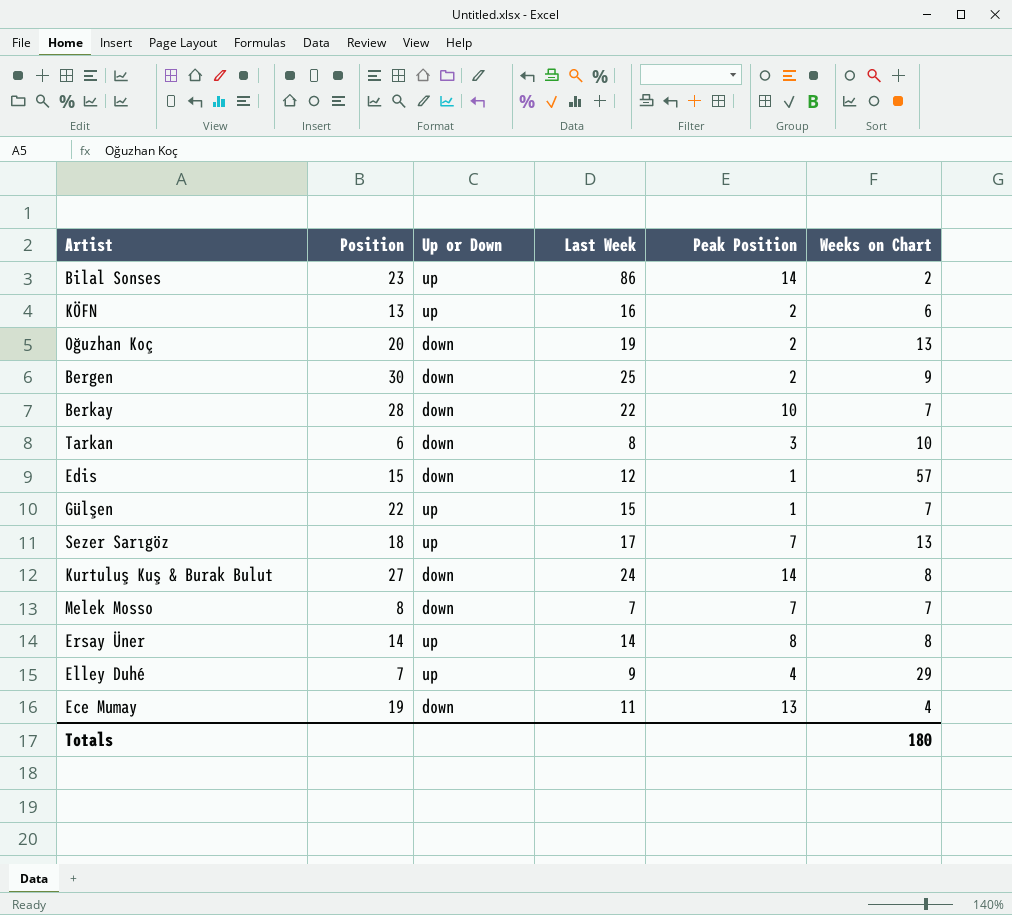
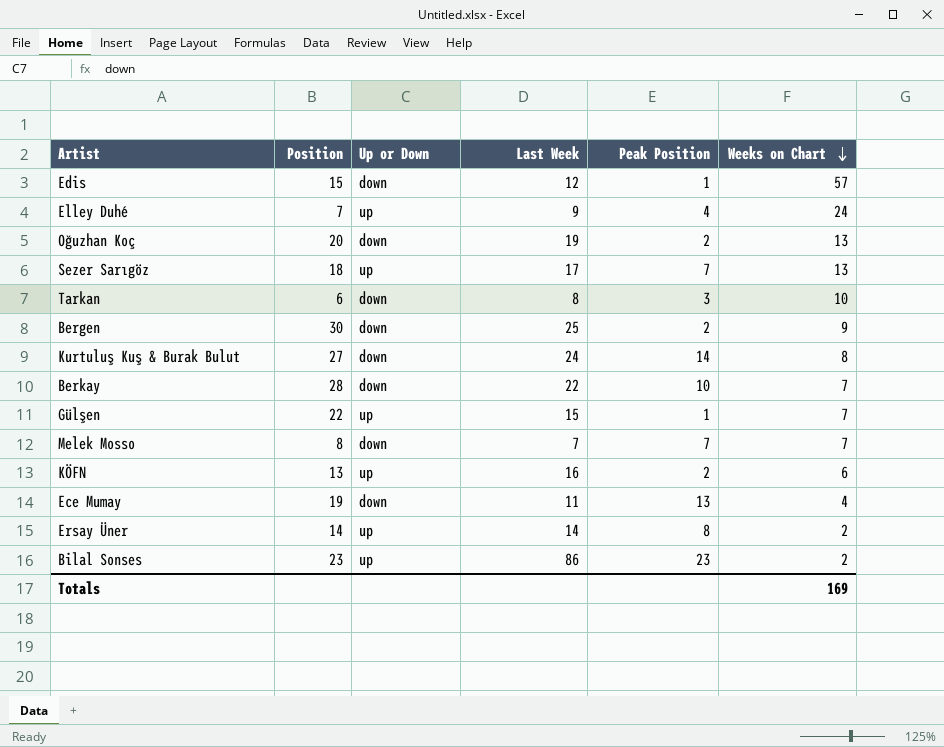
row order: none -> Weeks on Chart descending
Elley Duhé | Weeks on Chart: 29 -> 24
Ersay Üner | Weeks on Chart: 8 -> 2
Bilal Sonses | Peak Position: 14 -> 23
Totals | Weeks on Chart: 180 -> 169

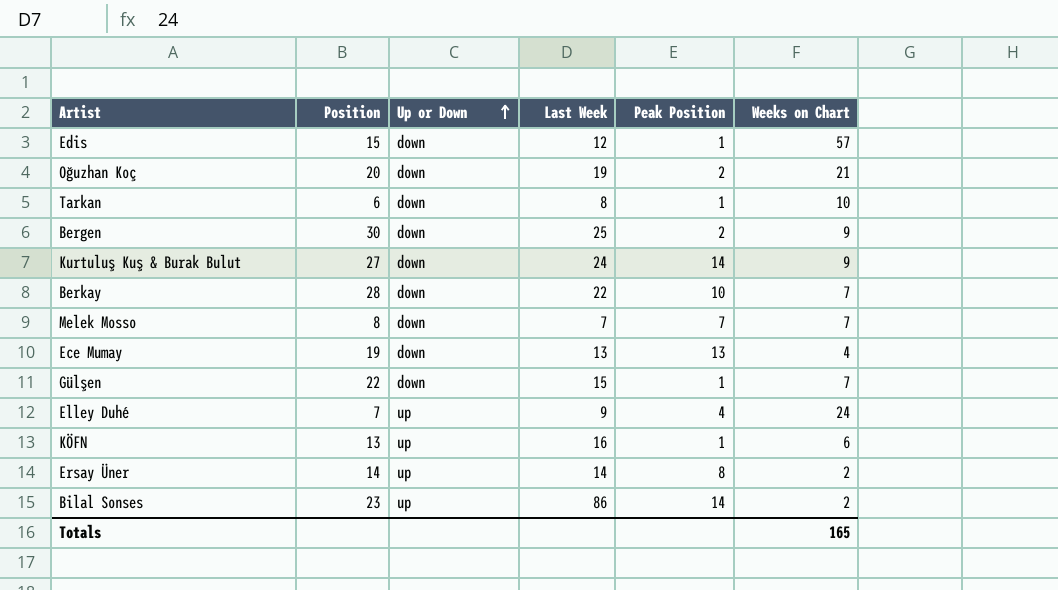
row order: Weeks on Chart descending -> Up or Down ascending
row Sezer Sarıgöz: 18 | up | 17 | 7 | 13 -> none
Oğuzhan Koç | Weeks on Chart: 13 -> 21
Tarkan | Peak Position: 3 -> 1
Kurtuluş Kuş & Burak Bulut | Weeks on Chart: 8 -> 9
Ece Mumay | Last Week: 11 -> 13
Gülşen | Up or Down: up -> down
KÖFN | Peak Position: 2 -> 1
Bilal Sonses | Peak Position: 23 -> 14
Totals | Weeks on Chart: 169 -> 165

